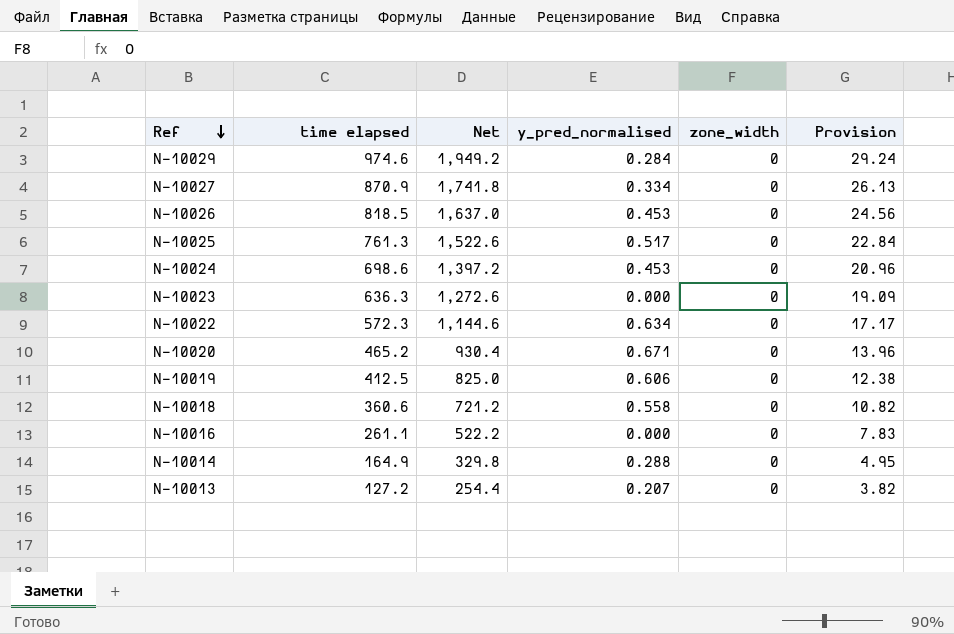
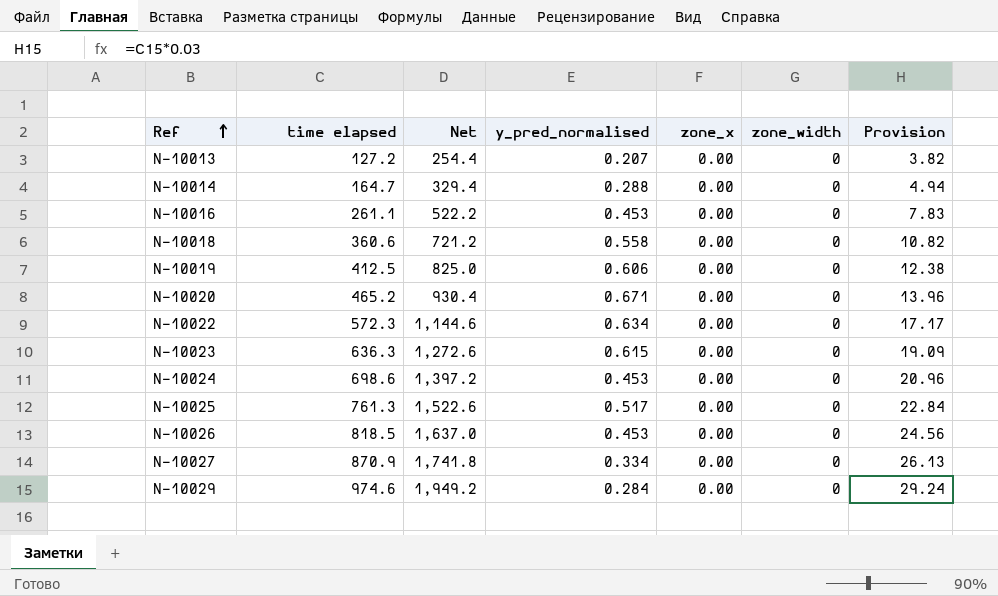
row order: Ref descending -> Ref ascending
column zone_x | position: none -> 5
N-10014 | time elapsed: 164.9 -> 164.7
N-10014 | Net: 329.8 -> 329.4
N-10014 | Provision: 4.95 -> 4.94
N-10016 | y_pred_normalised: 0.000 -> 0.453
N-10023 | y_pred_normalised: 0.000 -> 0.615

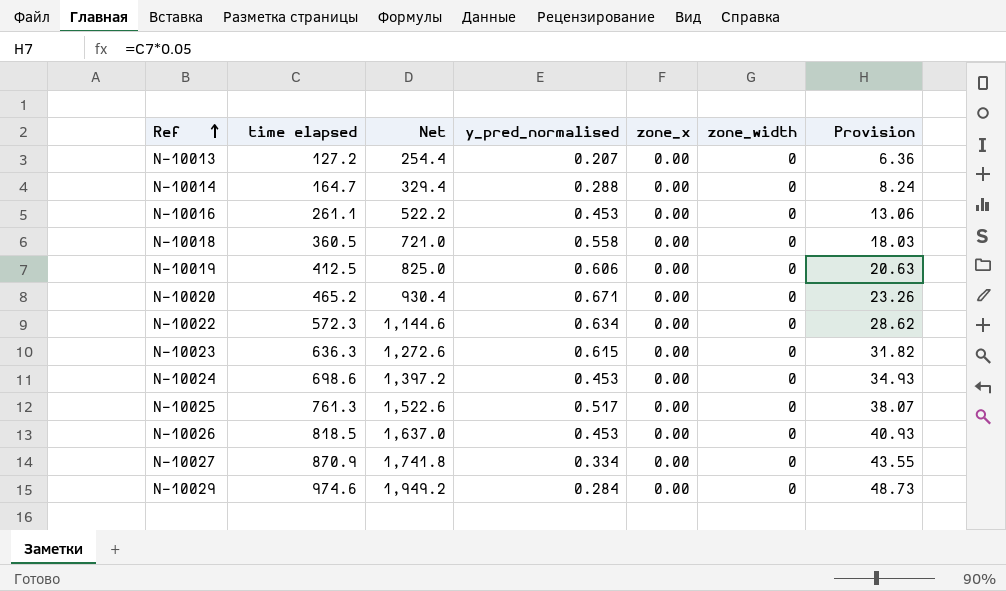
column Provision | formula: [time elapsed] * 0.03 -> [time elapsed] * 0.05
N-10018 | time elapsed: 360.6 -> 360.5
N-10018 | Net: 721.2 -> 721.0

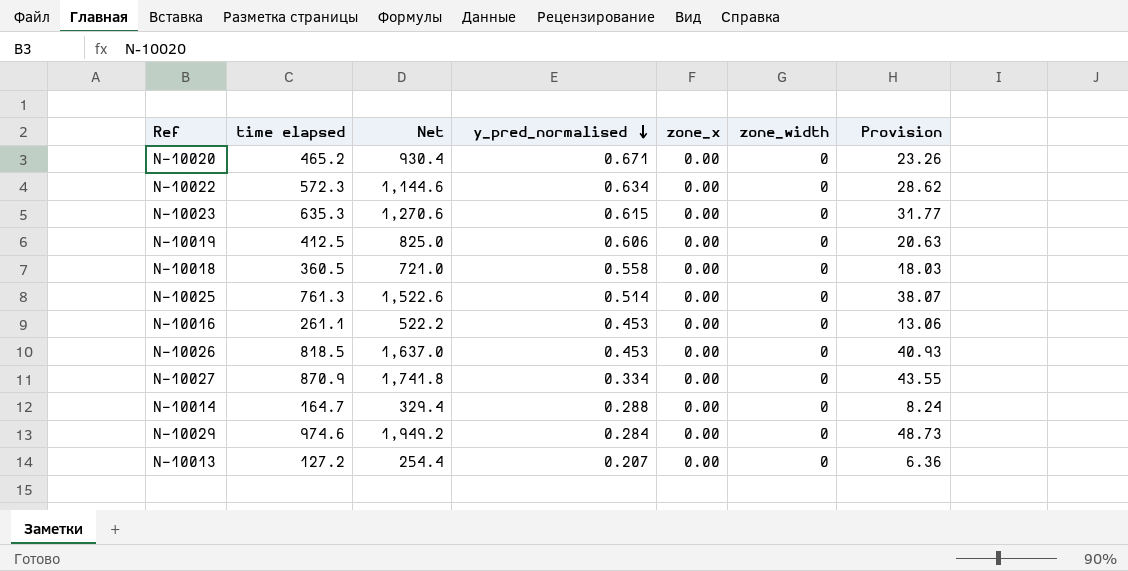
row order: Ref ascending -> y_pred_normalised descending
row N-10024: 698.6 | 1,397.2 | 0.453 | 0.00 | 0 | 34.93 -> none
N-10023 | time elapsed: 636.3 -> 635.3
N-10023 | Net: 1,272.6 -> 1,270.6
N-10023 | Provision: 31.82 -> 31.77
N-10025 | y_pred_normalised: 0.517 -> 0.514

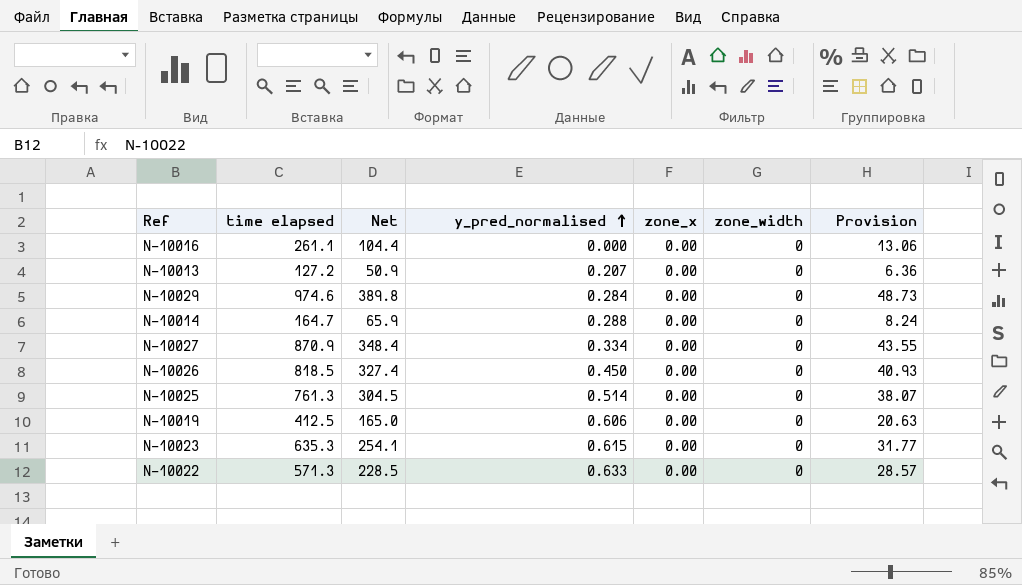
row order: y_pred_normalised descending -> y_pred_normalised ascending
column Net | formula: [time elapsed] * 2 -> [time elapsed] * 0.4
row N-10020: 465.2 | 930.4 | 0.671 | 0.00 | 0 | 23.26 -> none
row N-10018: 360.5 | 721.0 | 0.558 | 0.00 | 0 | 18.03 -> none
N-10016 | y_pred_normalised: 0.453 -> 0.000
N-10026 | y_pred_normalised: 0.453 -> 0.450
N-10022 | time elapsed: 572.3 -> 571.3
N-10022 | y_pred_normalised: 0.634 -> 0.633
N-10022 | Provision: 28.62 -> 28.57

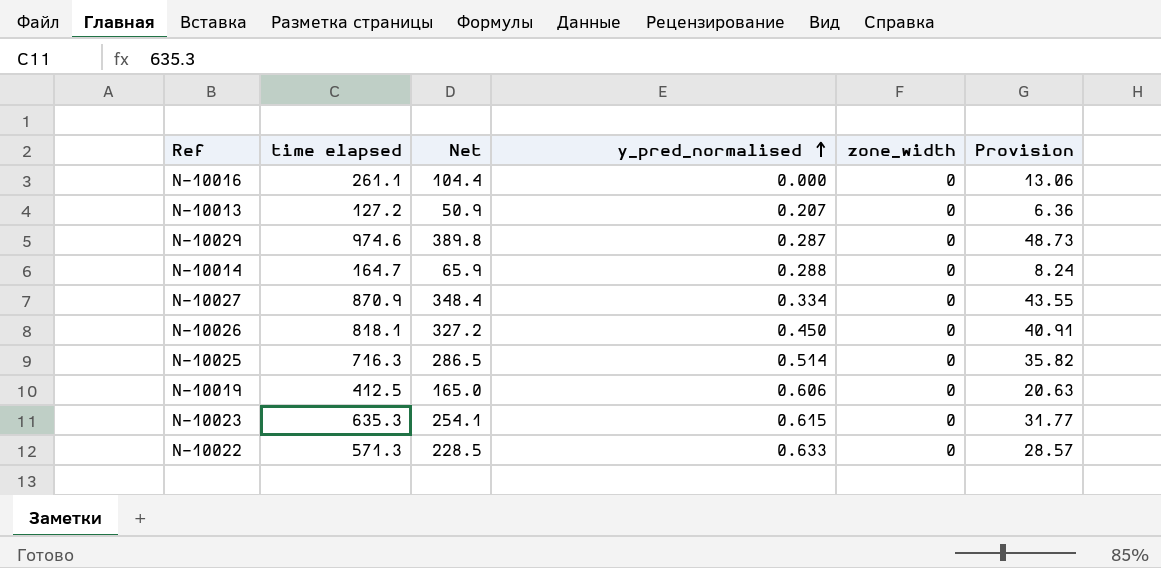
column zone_x | position: 5 -> none
N-10029 | y_pred_normalised: 0.284 -> 0.287
N-10026 | time elapsed: 818.5 -> 818.1
N-10026 | Net: 327.4 -> 327.2
N-10026 | Provision: 40.93 -> 40.91
N-10025 | time elapsed: 761.3 -> 716.3
N-10025 | Net: 304.5 -> 286.5
N-10025 | Provision: 38.07 -> 35.82

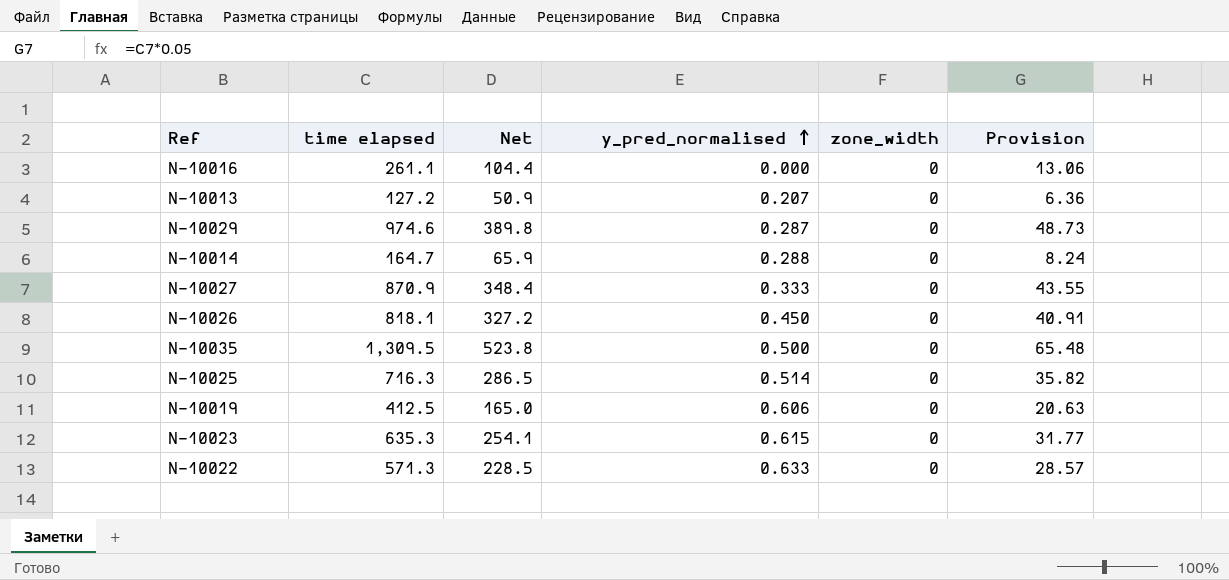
N-10027 | y_pred_normalised: 0.334 -> 0.333
row N-10035: none -> 1,309.5 | 523.8 | 0.500 | 0 | 65.48

